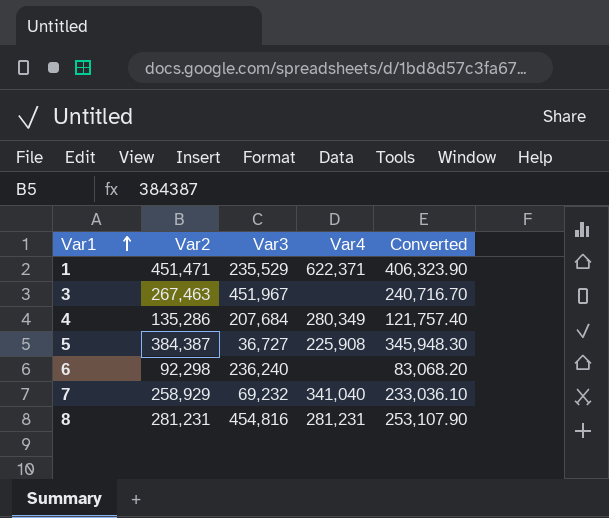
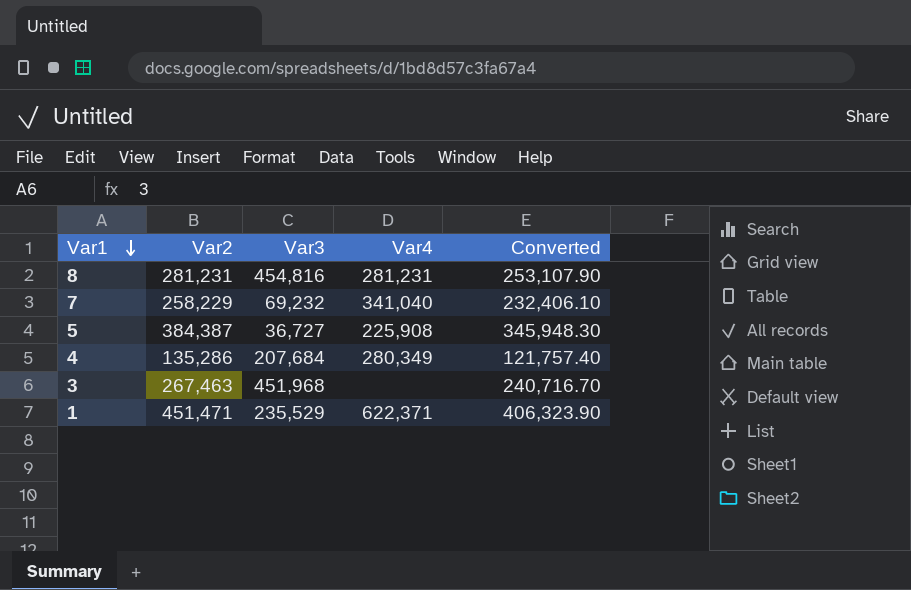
row order: Var1 ascending -> Var1 descending
row 6: 92,298 | 236,240 | none | 83,068.20 -> none
7 | Var2: 258,929 -> 258,229
7 | Converted: 233,036.10 -> 232,406.10
3 | Var3: 451,967 -> 451,968

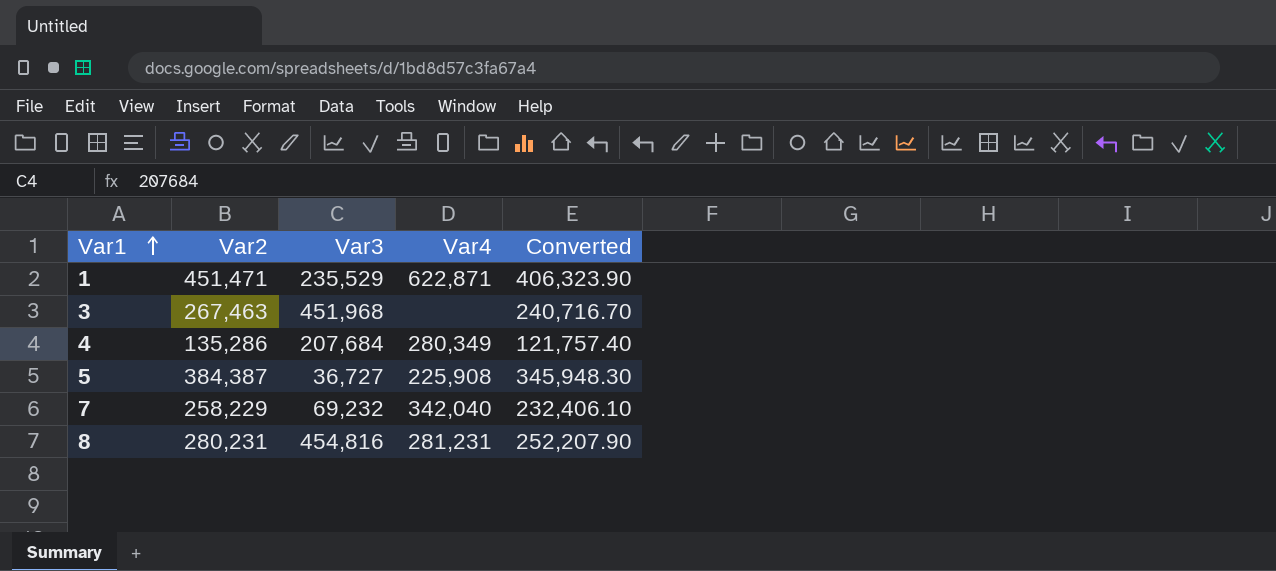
row order: Var1 descending -> Var1 ascending
1 | Var4: 622,371 -> 622,871
7 | Var4: 341,040 -> 342,040
8 | Var2: 281,231 -> 280,231
8 | Converted: 253,107.90 -> 252,207.90

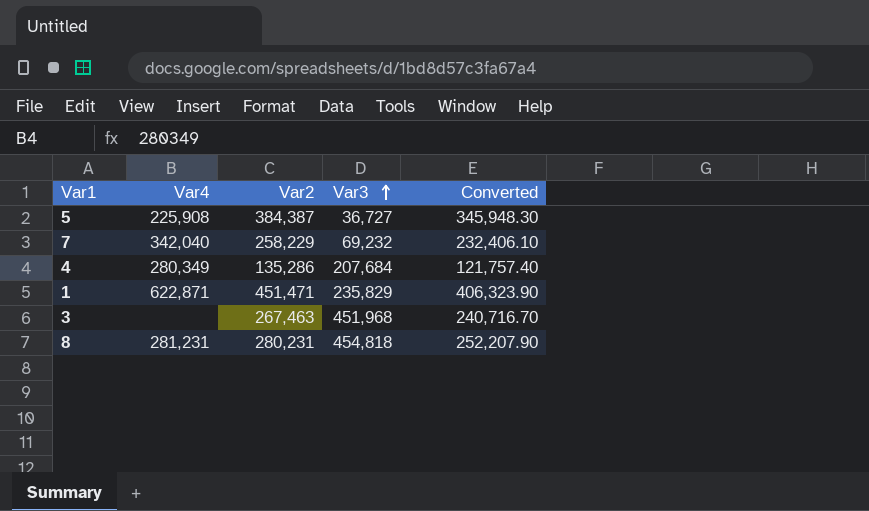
row order: Var1 ascending -> Var3 ascending
column Var4 | position: 4 -> 2
1 | Var3: 235,529 -> 235,829
8 | Var3: 454,816 -> 454,818

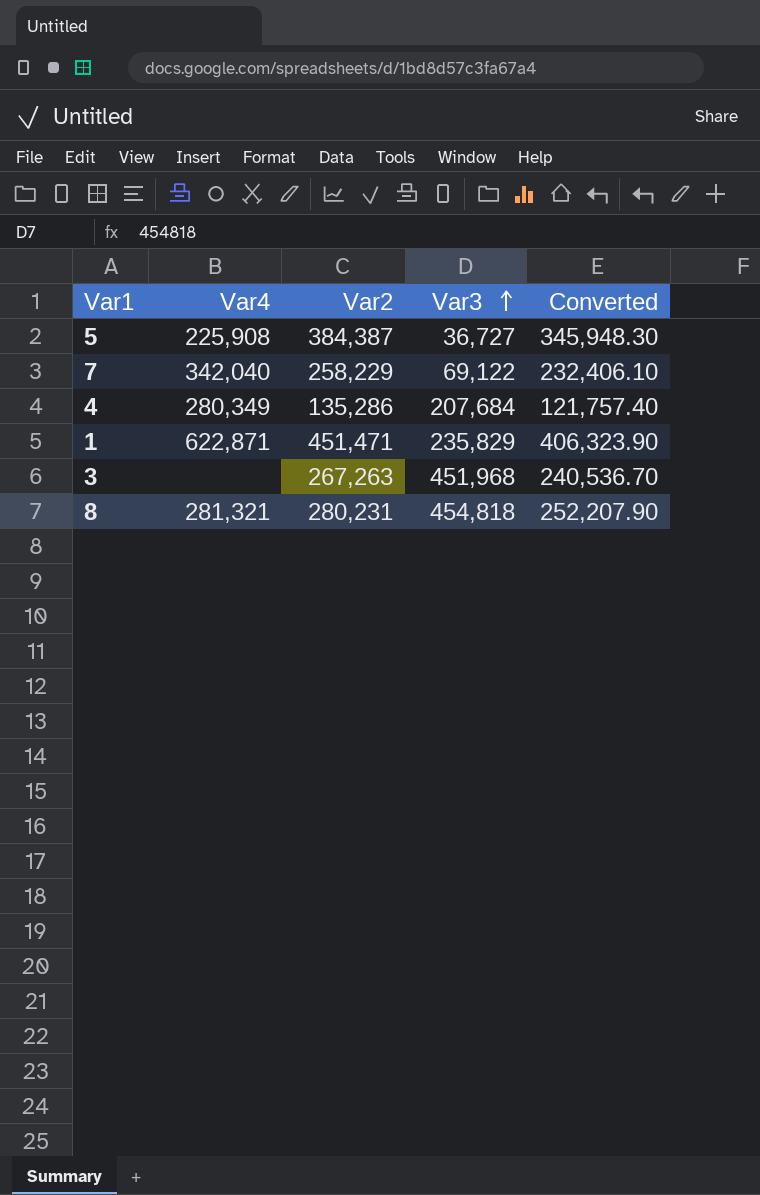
7 | Var3: 69,232 -> 69,122
3 | Var2: 267,463 -> 267,263
3 | Converted: 240,716.70 -> 240,536.70
8 | Var4: 281,231 -> 281,321

